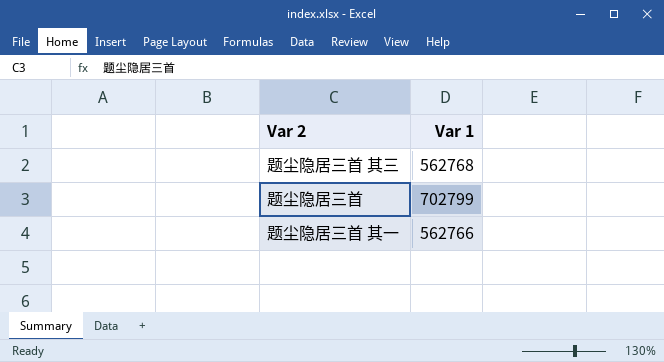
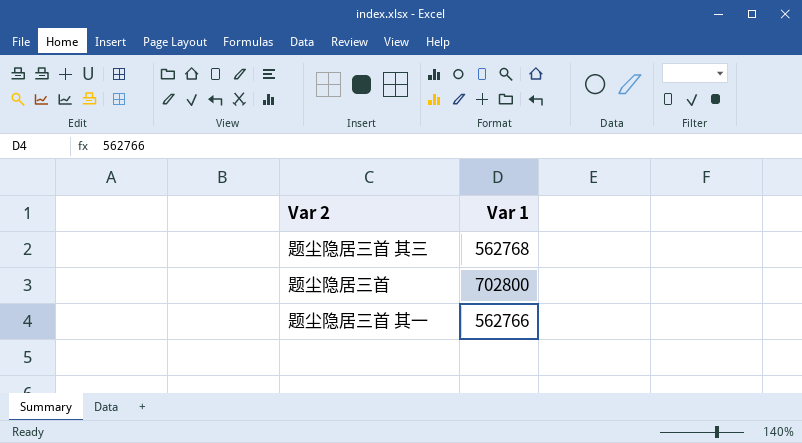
题尘隐居三首 | Var 1: 702799 -> 702800

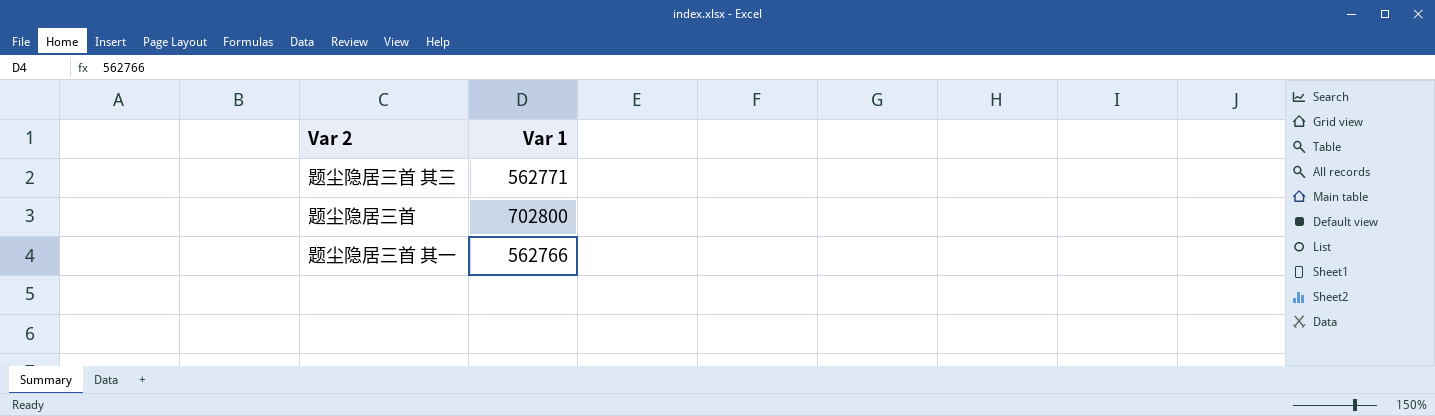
题尘隐居三首 其三 | Var 1: 562768 -> 562771

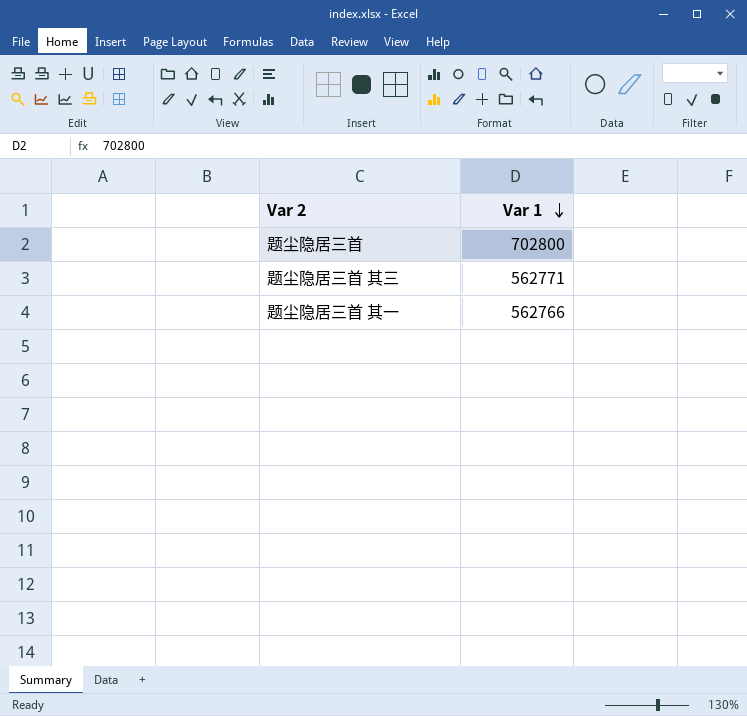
row order: none -> Var 1 descending

